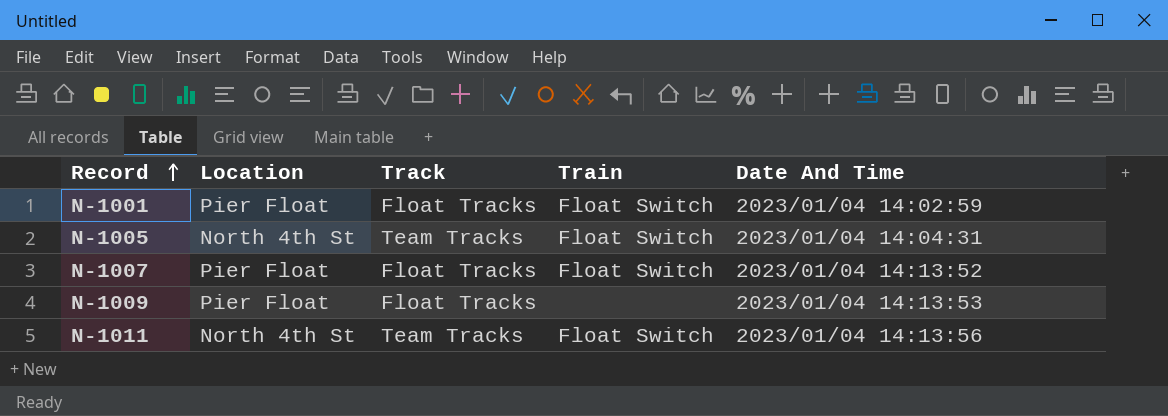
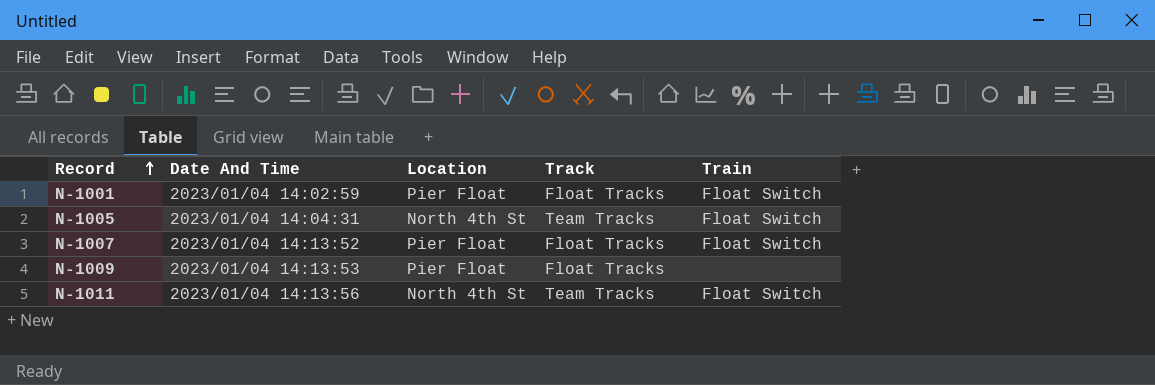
column Date And Time | position: 5 -> 2

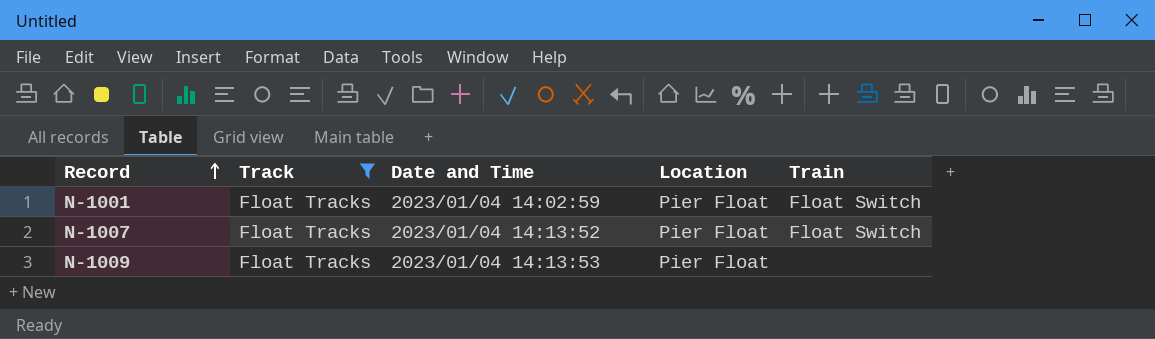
filter: none -> Track = Float Tracks
column Track | position: 4 -> 2
column name: Date And Time -> Date and Time

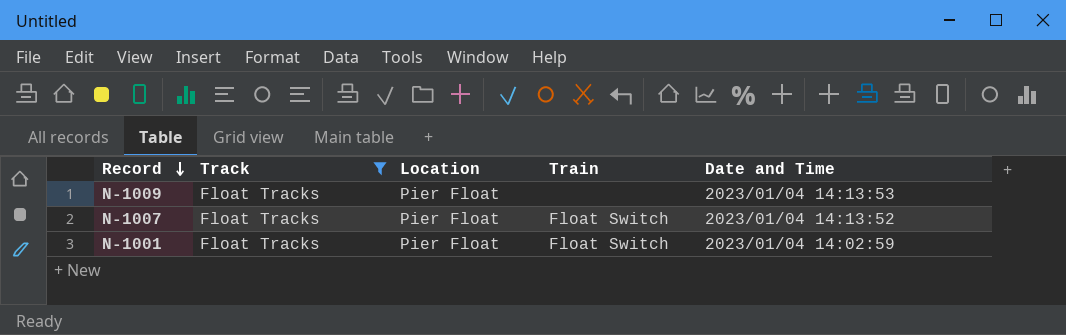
row order: Record ascending -> Record descending
column Date and Time | position: 3 -> 5

